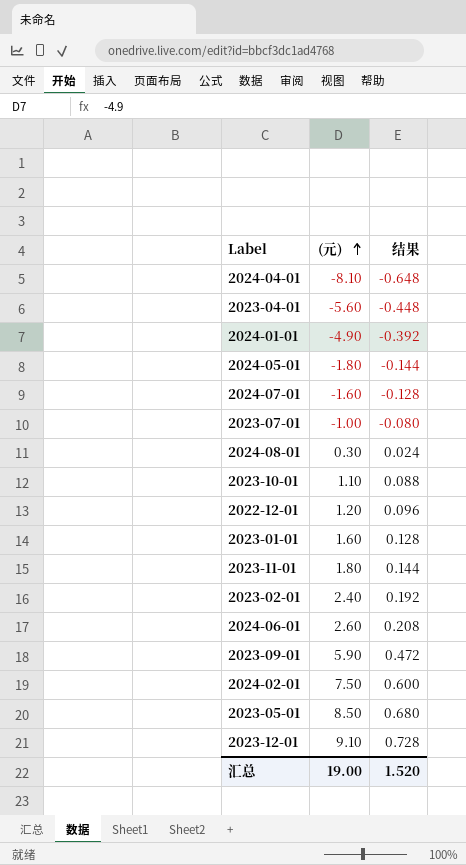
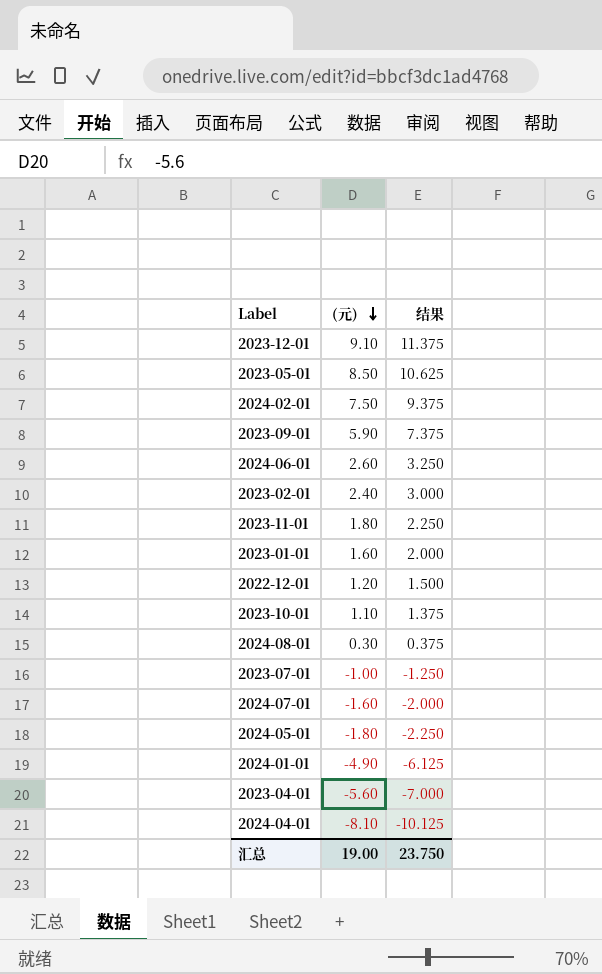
row order: (元) ascending -> (元) descending
column 结果 | formula: [(元)] * 0.08 -> [(元)] * 1.25
汇总 | 结果: 1.520 -> 23.750

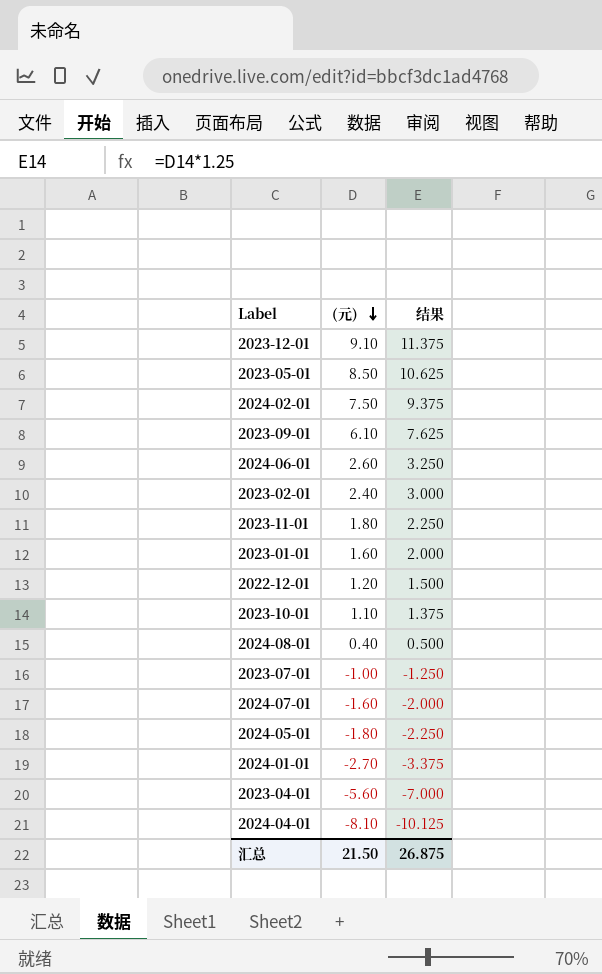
2023-09-01 | (元): 5.90 -> 6.10
2023-09-01 | 结果: 7.375 -> 7.625
2024-08-01 | (元): 0.30 -> 0.40
2024-08-01 | 结果: 0.375 -> 0.500
2024-01-01 | (元): -4.90 -> -2.70
2024-01-01 | 结果: -6.125 -> -3.375
汇总 | (元): 19.00 -> 21.50
汇总 | 结果: 23.750 -> 26.875

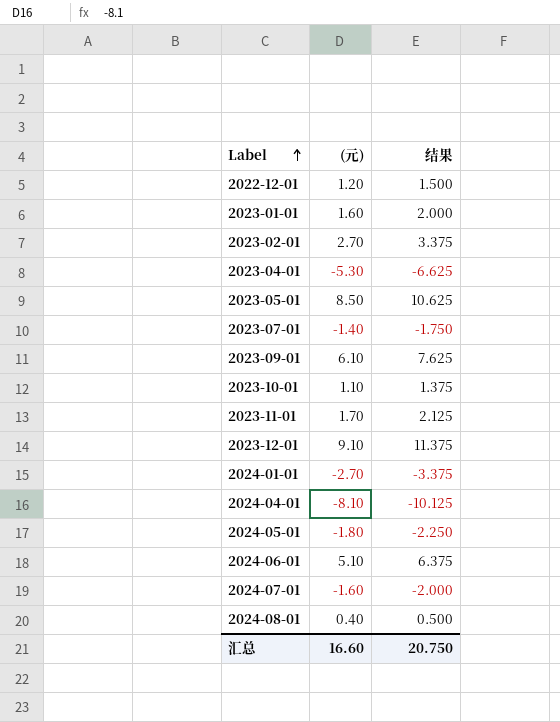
row order: (元) descending -> Label ascending
row 2024-02-01: 7.50 | 9.375 -> none
2023-02-01 | (元): 2.40 -> 2.70
2023-02-01 | 结果: 3.000 -> 3.375
2023-04-01 | (元): -5.60 -> -5.30
2023-04-01 | 结果: -7.000 -> -6.625
2023-07-01 | (元): -1.00 -> -1.40
2023-07-01 | 结果: -1.250 -> -1.750
2023-11-01 | (元): 1.80 -> 1.70
2023-11-01 | 结果: 2.250 -> 2.125
2024-06-01 | (元): 2.60 -> 5.10
2024-06-01 | 结果: 3.250 -> 6.375
汇总 | (元): 21.50 -> 16.60
汇总 | 结果: 26.875 -> 20.750

